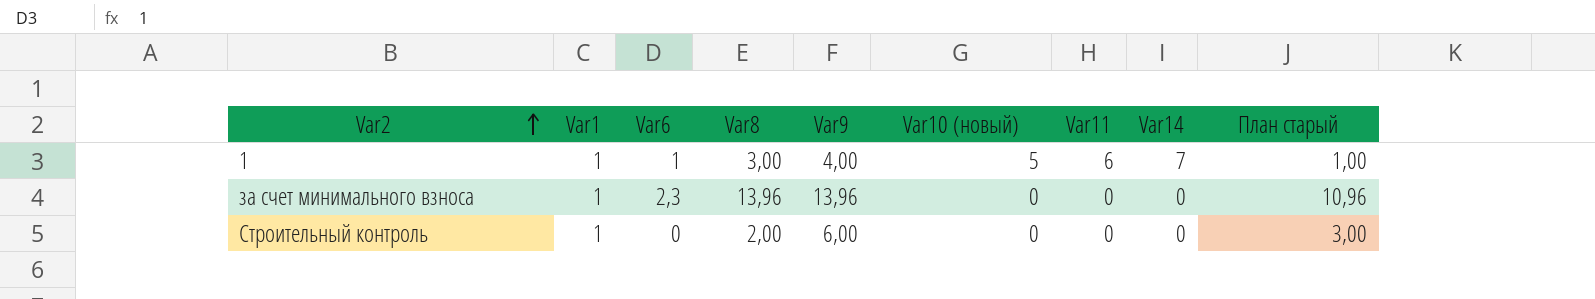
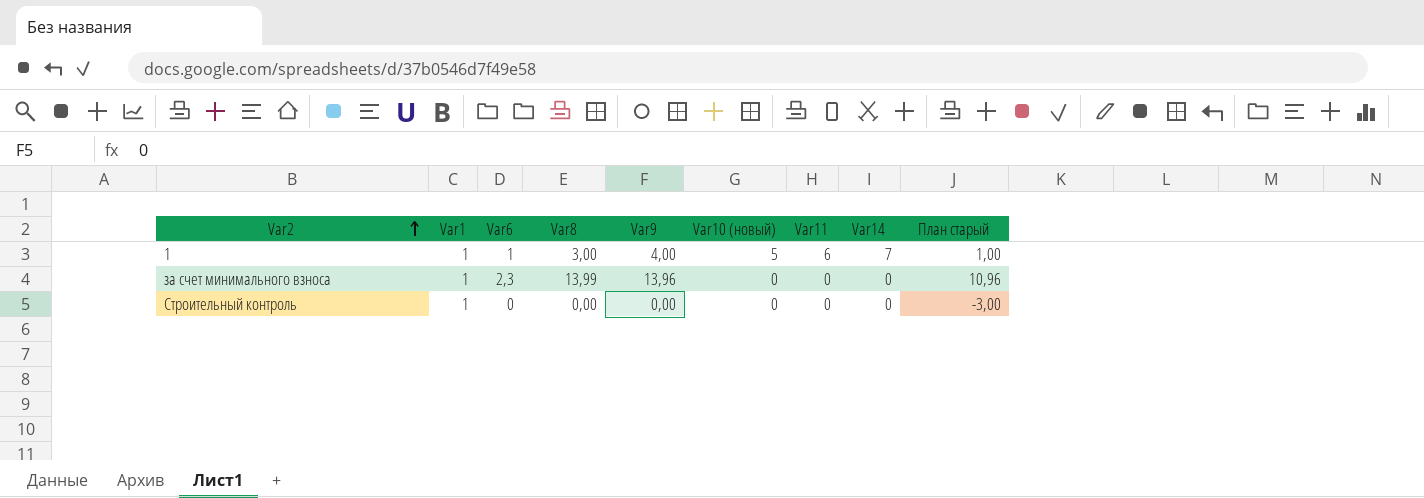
за счет минимального взноса | Var8: 13,96 -> 13,99
Строительный контроль | Var8: 2,00 -> 0,00
Строительный контроль | Var9: 6,00 -> 0,00
Строительный контроль | План старый: 3,00 -> -3,00

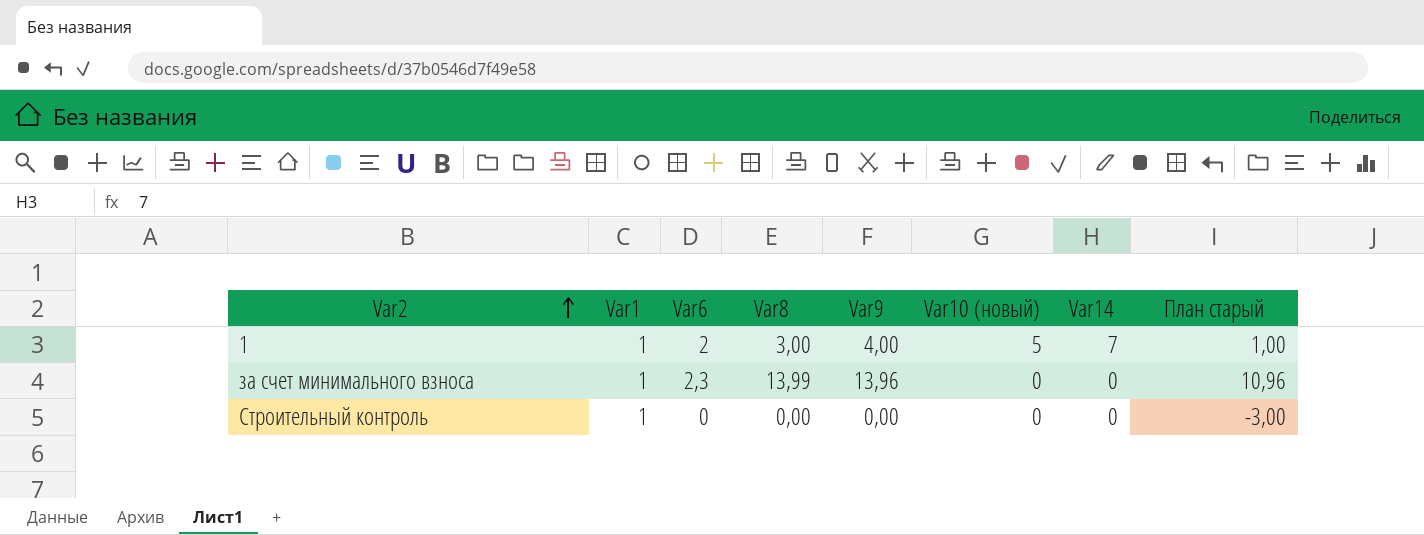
column Var11 | position: 7 -> none
1 | Var6: 1 -> 2

